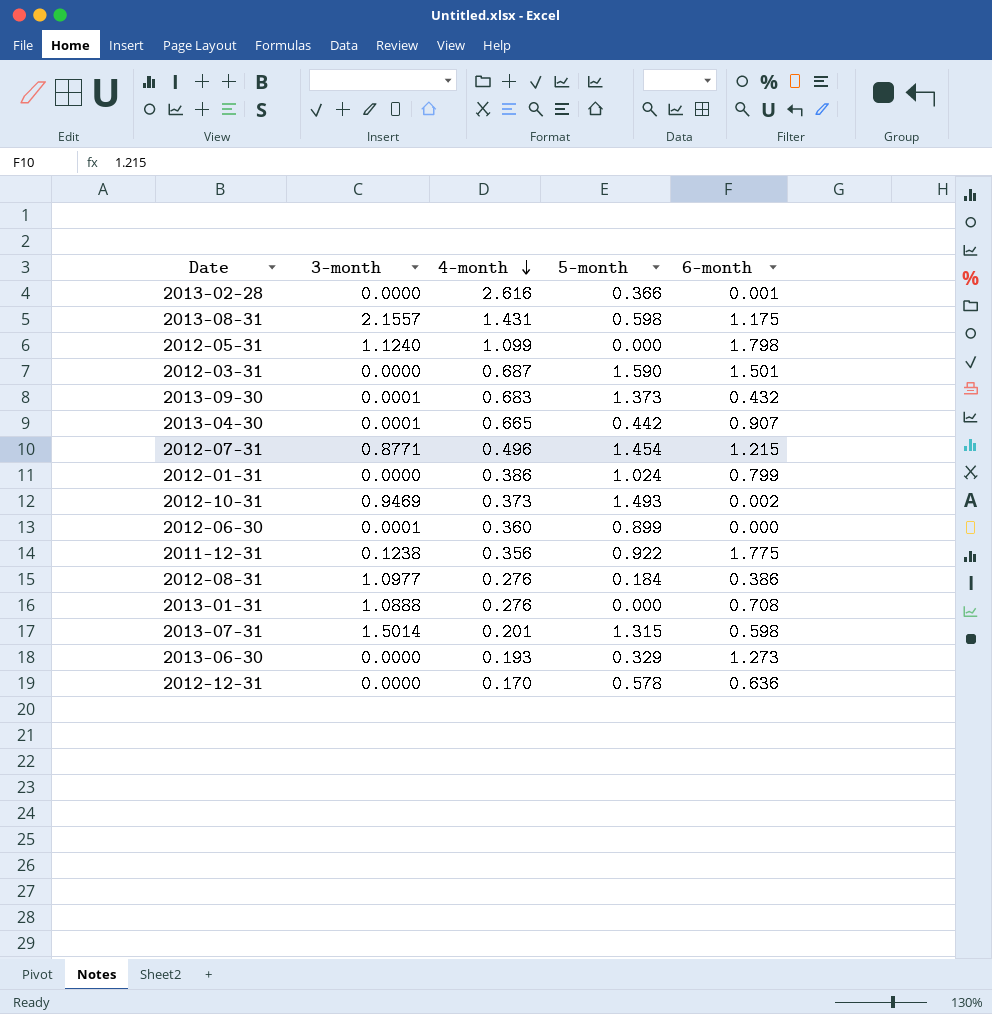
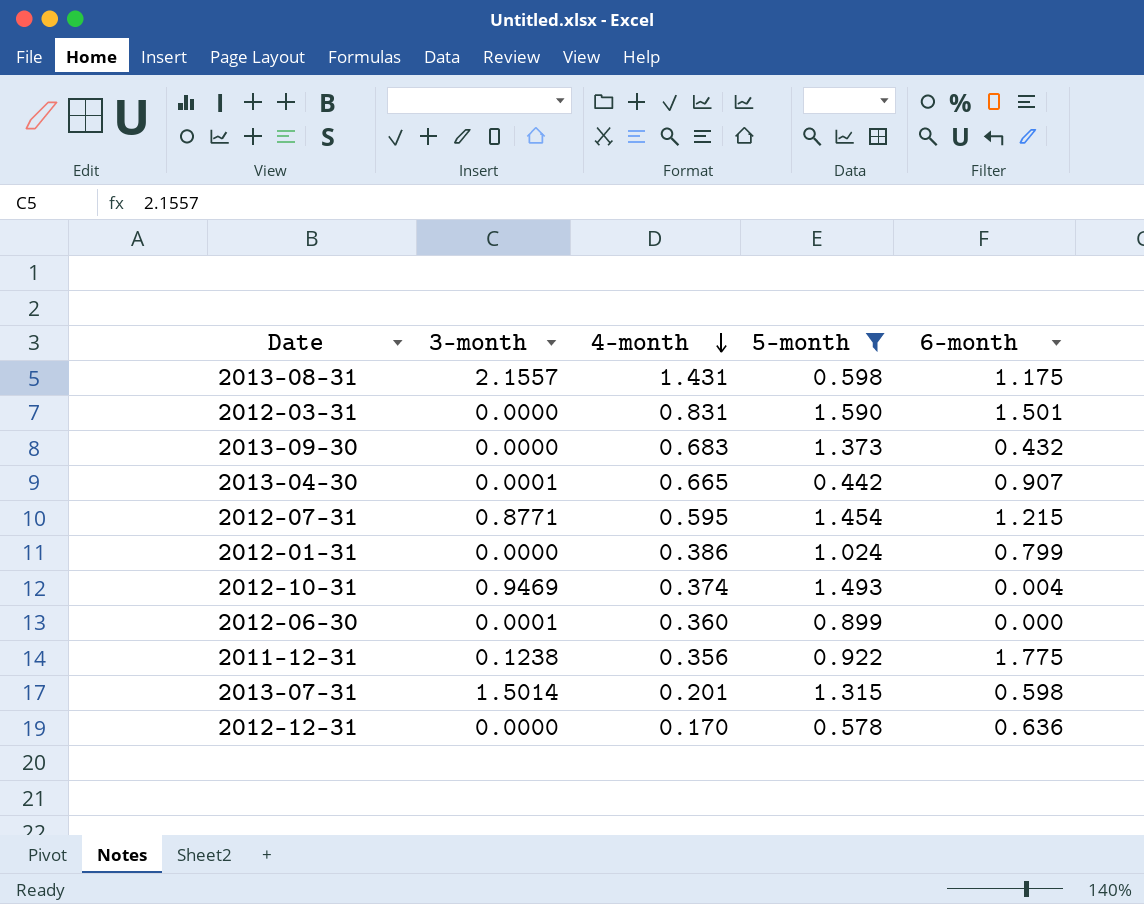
filter: none -> 5-month >= 0.442
2012-03-31 | 4-month: 0.687 -> 0.831
2013-09-30 | 3-month: 0.0001 -> 0.0000
2012-07-31 | 4-month: 0.496 -> 0.595
2012-10-31 | 4-month: 0.373 -> 0.374
2012-10-31 | 6-month: 0.002 -> 0.004

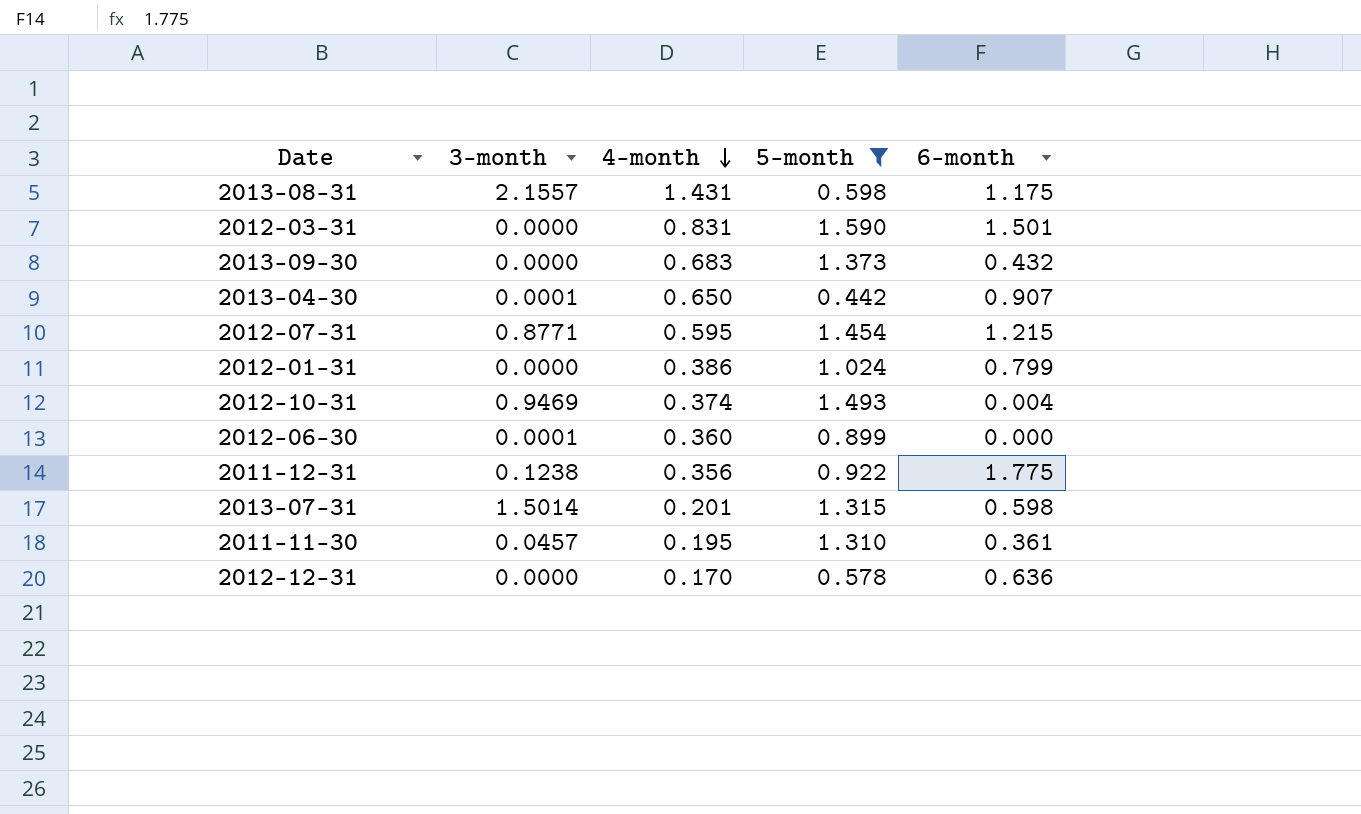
2013-04-30 | 4-month: 0.665 -> 0.650
row 2011-11-30: none -> 0.0457 | 0.195 | 1.310 | 0.361

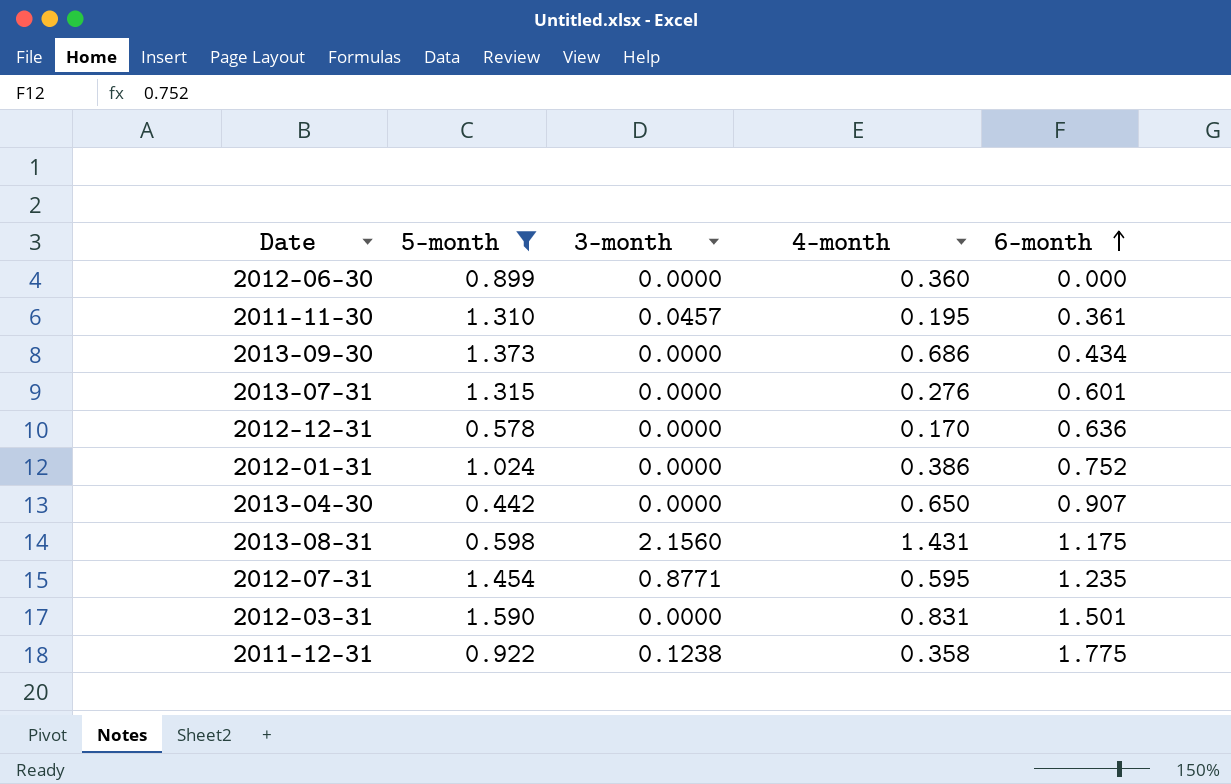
row order: 4-month descending -> 6-month ascending
column 5-month | position: 4 -> 2
row 2012-10-31: 0.9469 | 0.374 | 1.493 | 0.004 -> none
2012-06-30 | 3-month: 0.0001 -> 0.0000
2013-09-30 | 4-month: 0.683 -> 0.686
2013-09-30 | 6-month: 0.432 -> 0.434
2013-07-31 | 3-month: 1.5014 -> 0.0000
2013-07-31 | 4-month: 0.201 -> 0.276
2013-07-31 | 6-month: 0.598 -> 0.601
2012-01-31 | 6-month: 0.799 -> 0.752
2013-04-30 | 3-month: 0.0001 -> 0.0000
2013-08-31 | 3-month: 2.1557 -> 2.1560
2012-07-31 | 6-month: 1.215 -> 1.235
2011-12-31 | 4-month: 0.356 -> 0.358

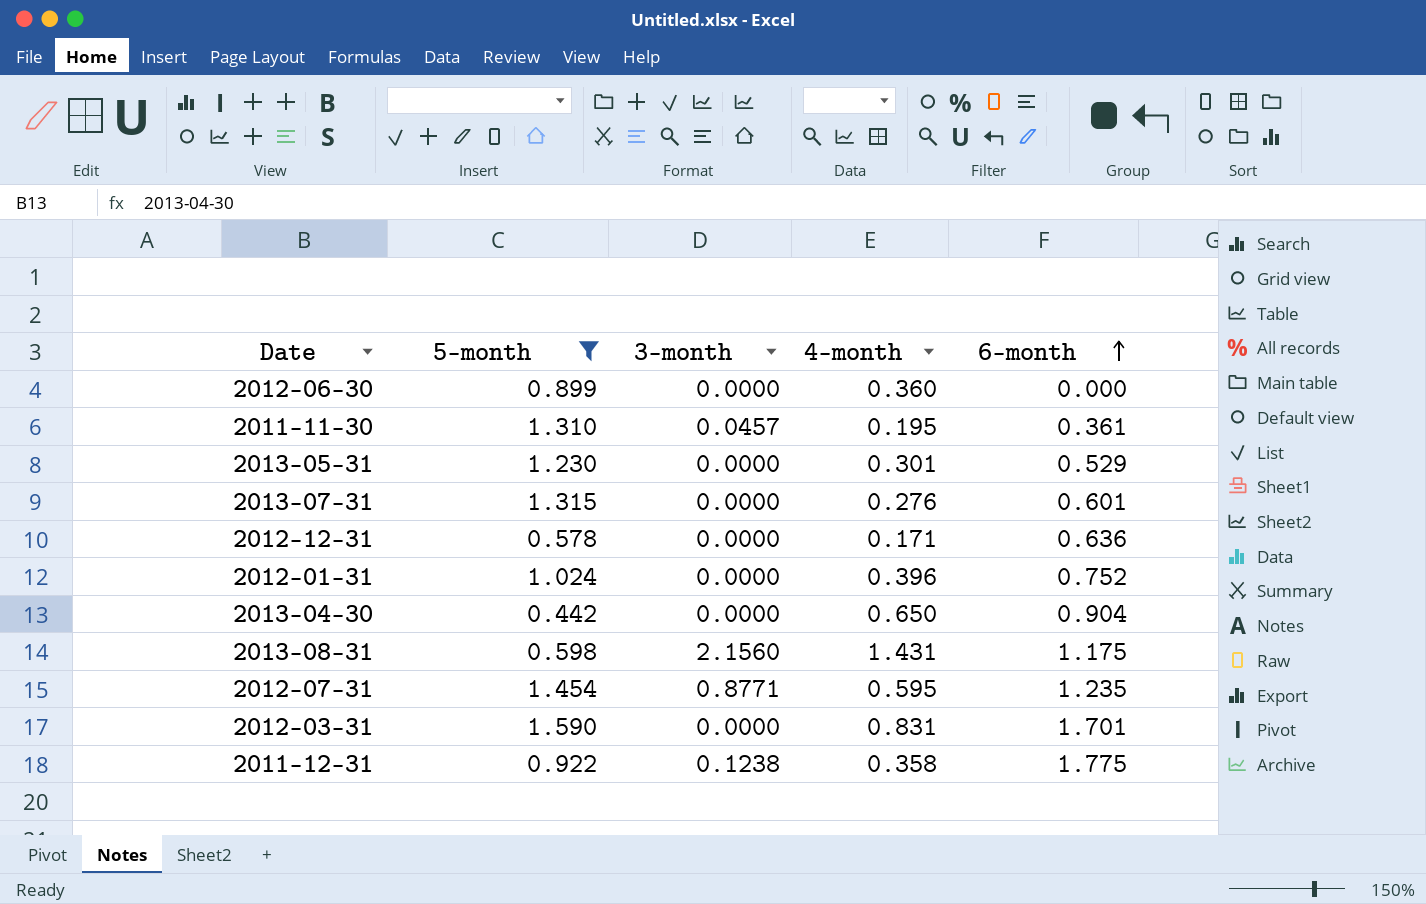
row 2013-09-30: 1.373 | 0.0000 | 0.686 | 0.434 -> none
row 2013-05-31: none -> 1.230 | 0.0000 | 0.301 | 0.529
2012-12-31 | 4-month: 0.170 -> 0.171
2012-01-31 | 4-month: 0.386 -> 0.396
2013-04-30 | 6-month: 0.907 -> 0.904
2012-03-31 | 6-month: 1.501 -> 1.701

